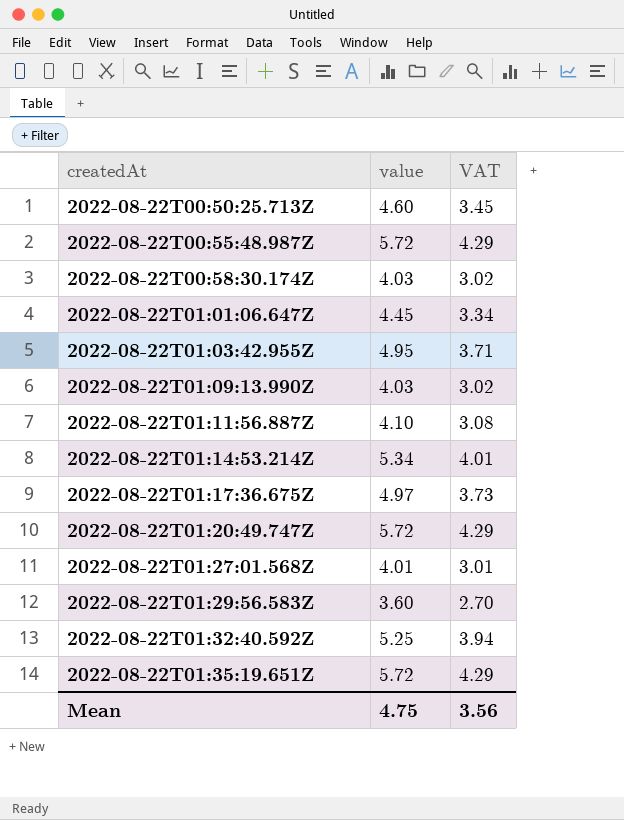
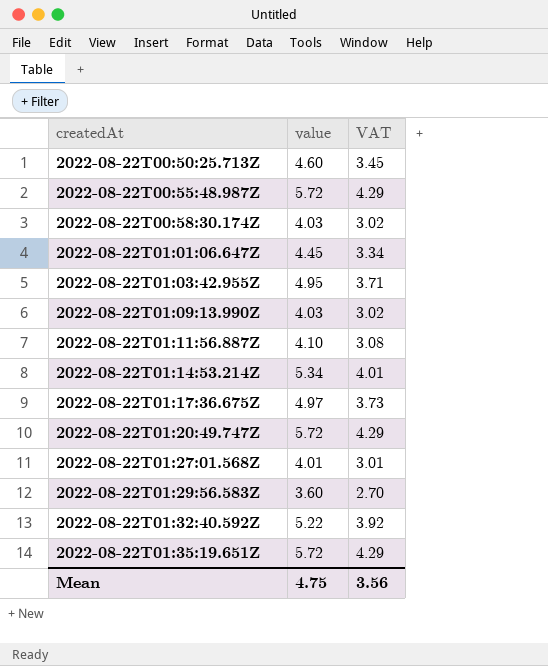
2022-08-22T01:32:40.592Z | value: 5.25 -> 5.22
2022-08-22T01:32:40.592Z | VAT: 3.94 -> 3.92

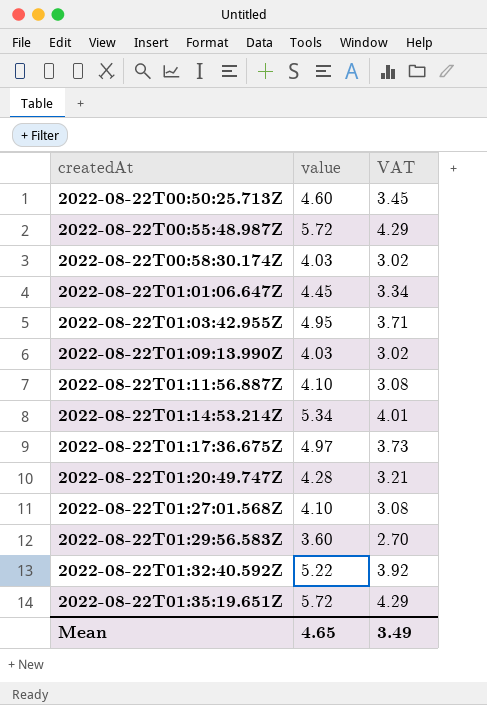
2022-08-22T01:20:49.747Z | value: 5.72 -> 4.28
2022-08-22T01:20:49.747Z | VAT: 4.29 -> 3.21
2022-08-22T01:27:01.568Z | value: 4.01 -> 4.10
2022-08-22T01:27:01.568Z | VAT: 3.01 -> 3.08
Mean | value: 4.75 -> 4.65
Mean | VAT: 3.56 -> 3.49

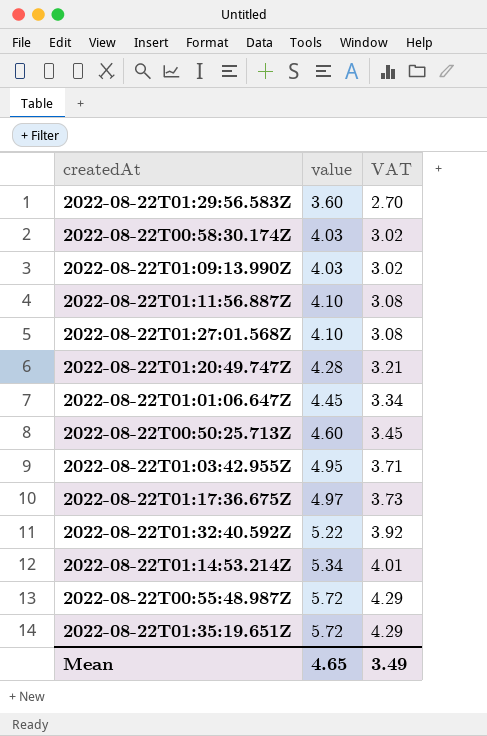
row order: createdAt ascending -> value ascending

